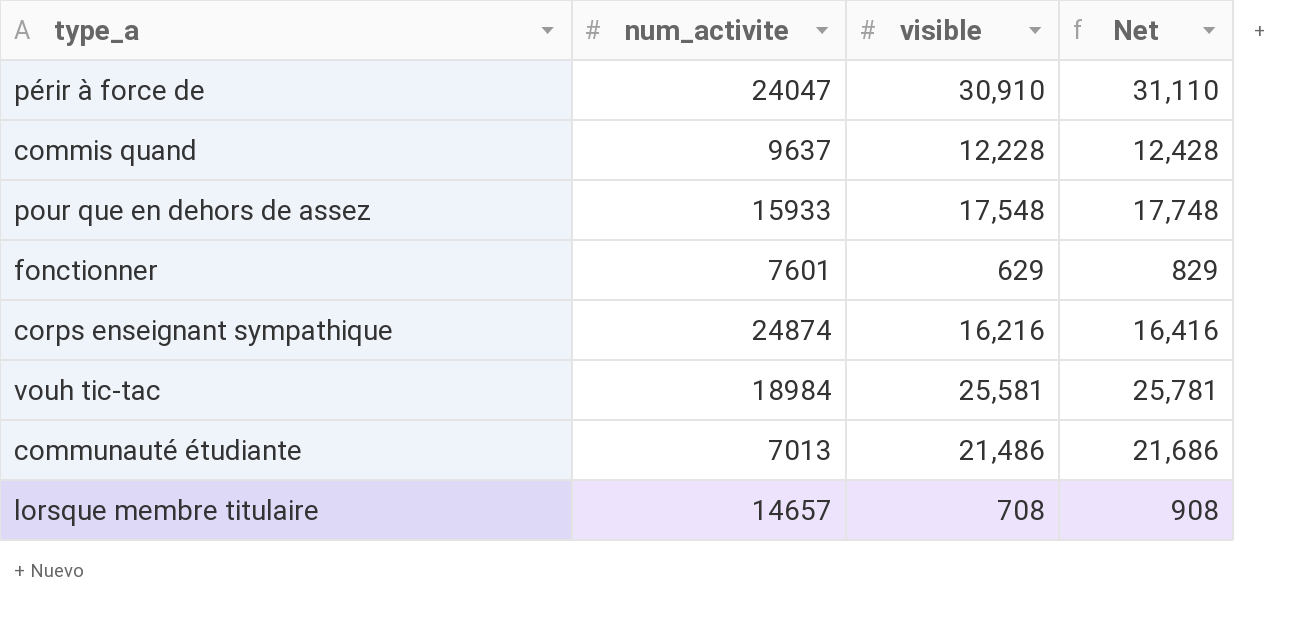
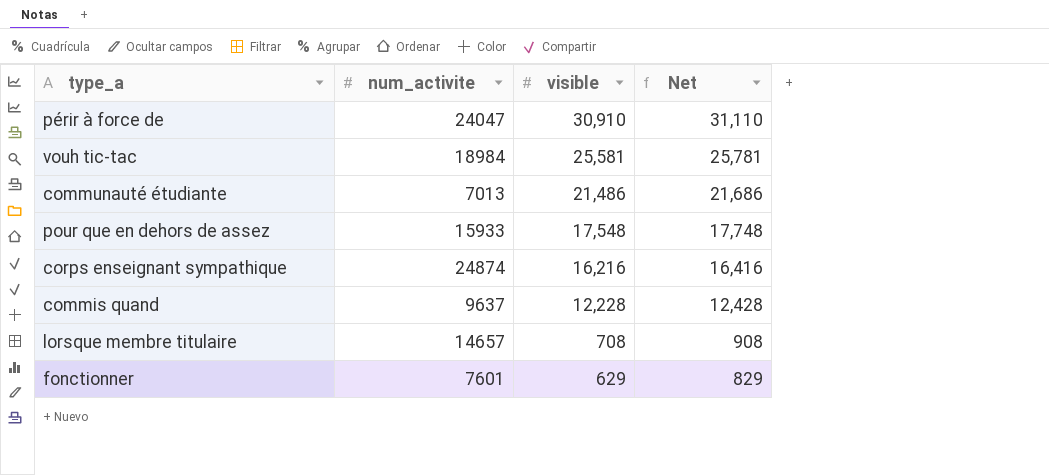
row order: none -> visible descending

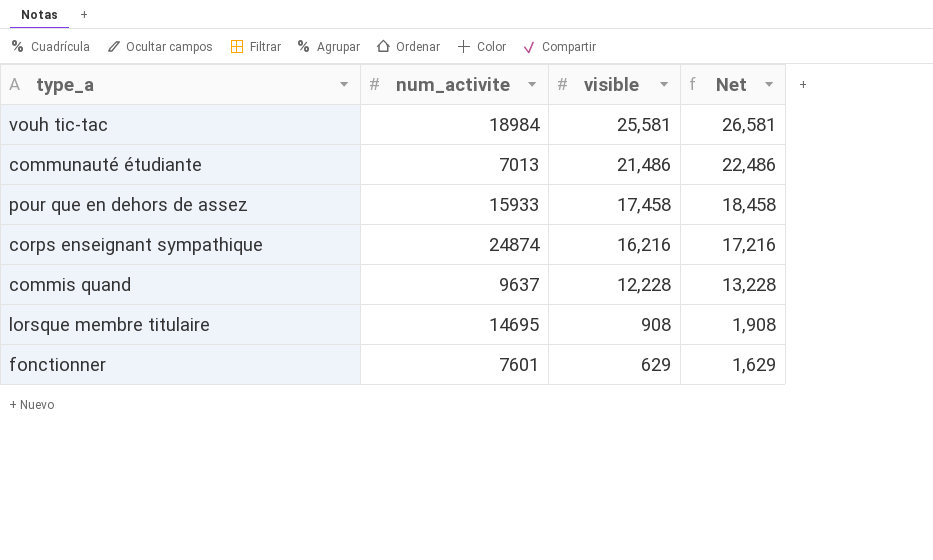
column Net | formula: [visible] + 200 -> [visible] + 1000
row périr à force de: 24047 | 30,910 | 31,110 -> none
pour que en dehors de assez | visible: 17,548 -> 17,458
lorsque membre titulaire | num_activite: 14657 -> 14695
lorsque membre titulaire | visible: 708 -> 908

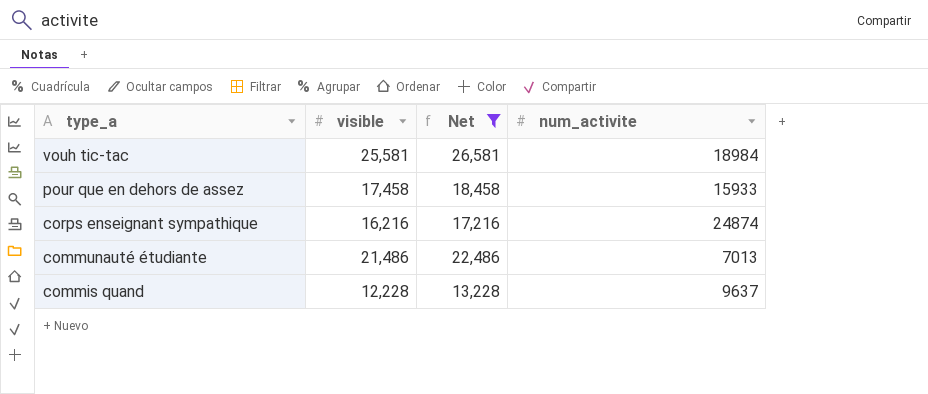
filter: none -> Net >= 13,228
row order: visible descending -> type_a descending
column num_activite | position: 2 -> 4

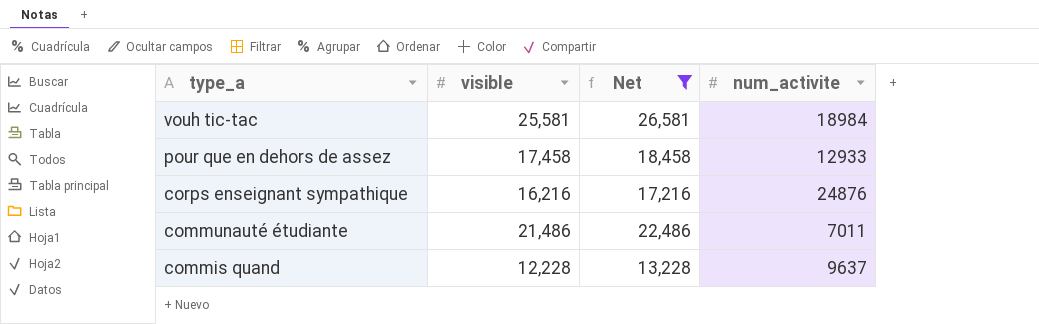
pour que en dehors de assez | num_activite: 15933 -> 12933
corps enseignant sympathique | num_activite: 24874 -> 24876
communauté étudiante | num_activite: 7013 -> 7011

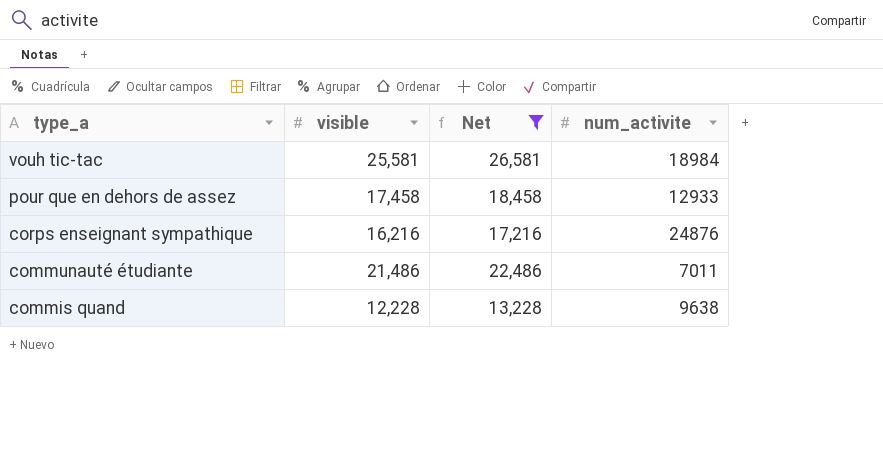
commis quand | num_activite: 9637 -> 9638

